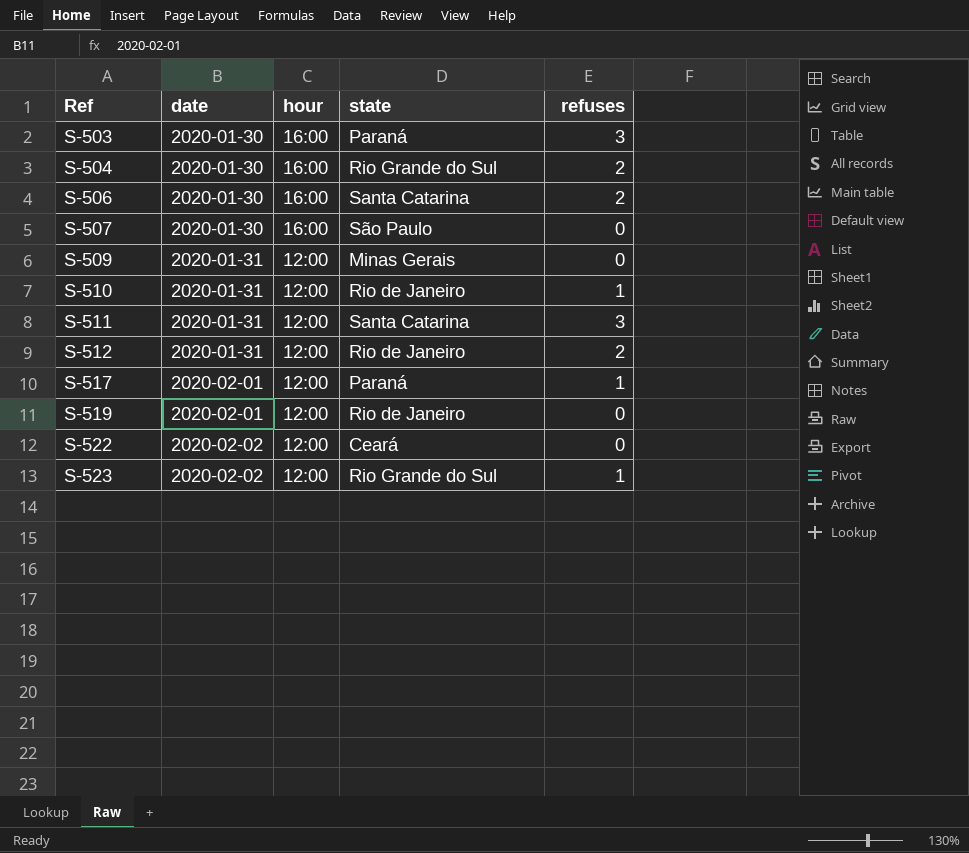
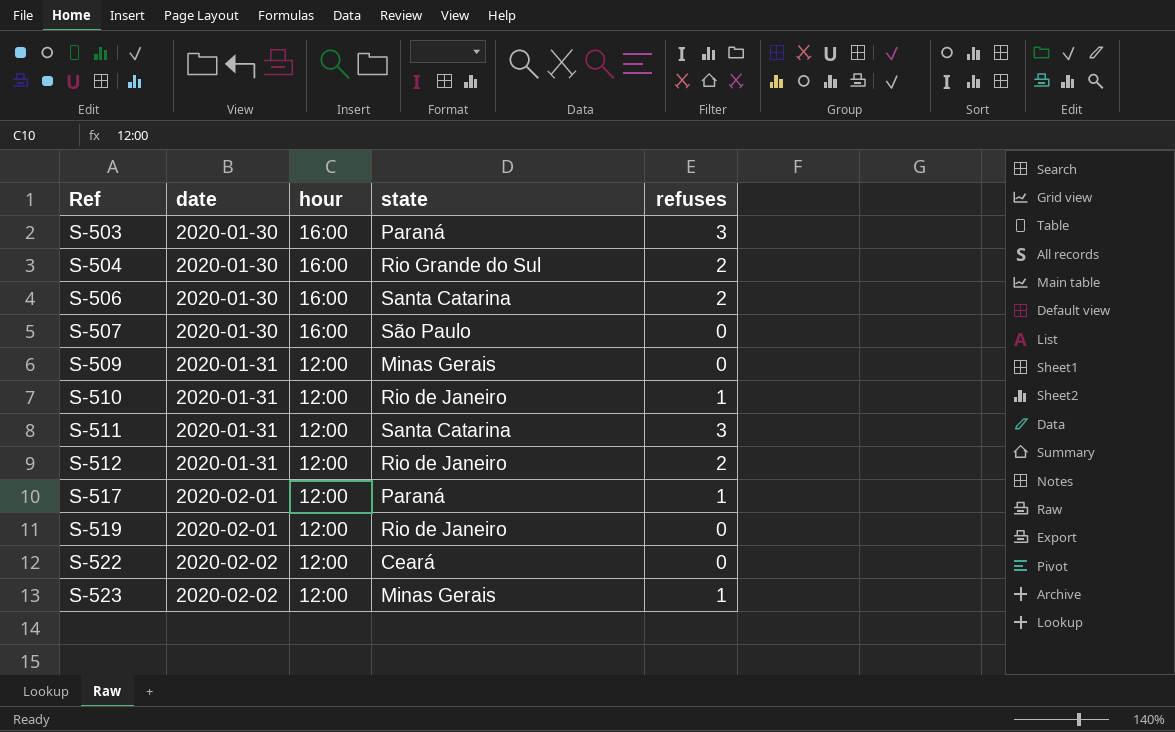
S-523 | state: Rio Grande do Sul -> Minas Gerais

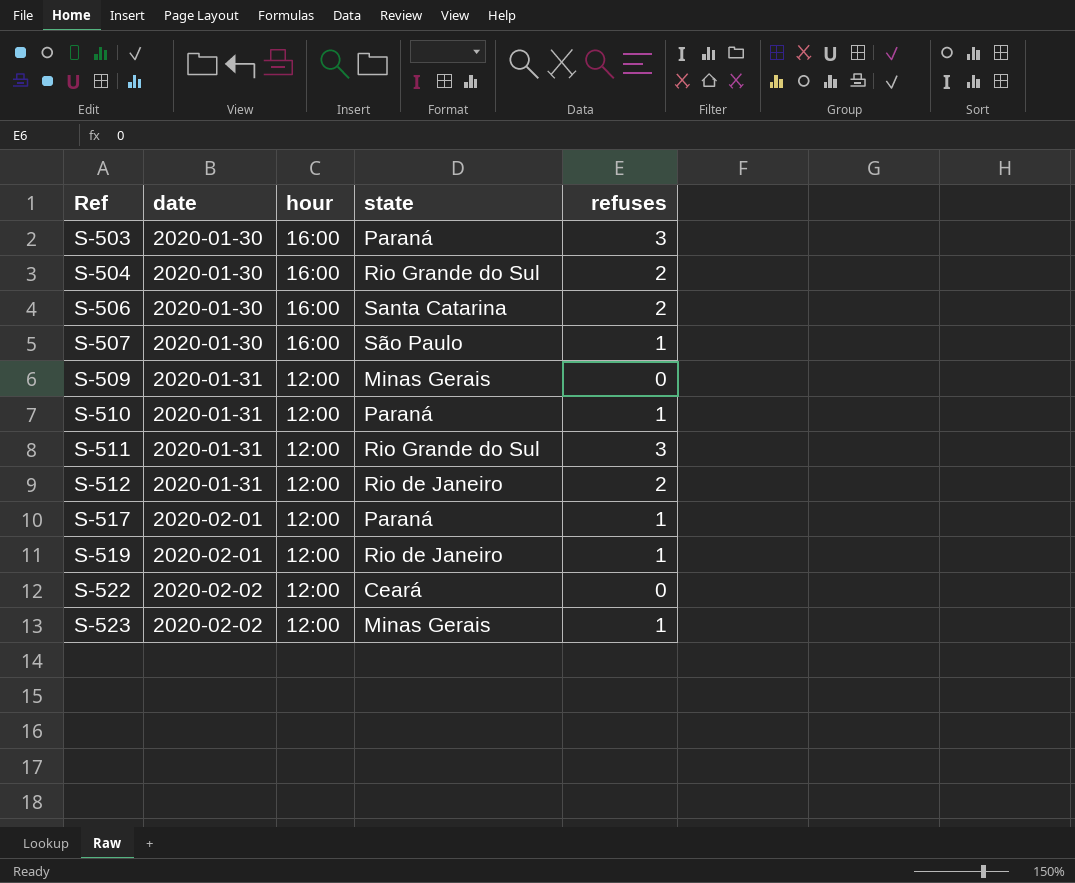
S-507 | refuses: 0 -> 1
S-510 | state: Rio de Janeiro -> Paraná
S-511 | state: Santa Catarina -> Rio Grande do Sul
S-519 | refuses: 0 -> 1

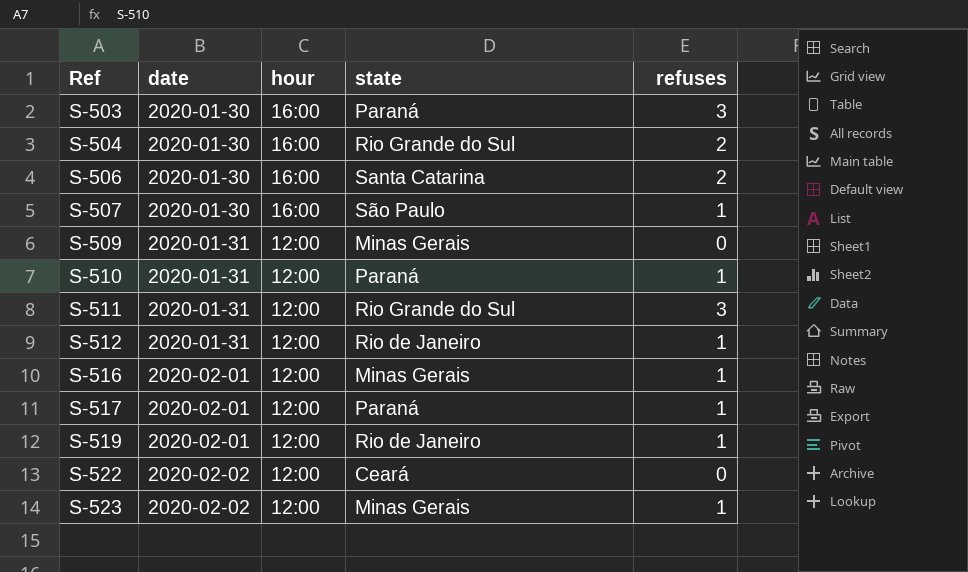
S-512 | refuses: 2 -> 1
row S-516: none -> 2020-02-01 | 12:00 | Minas Gerais | 1

